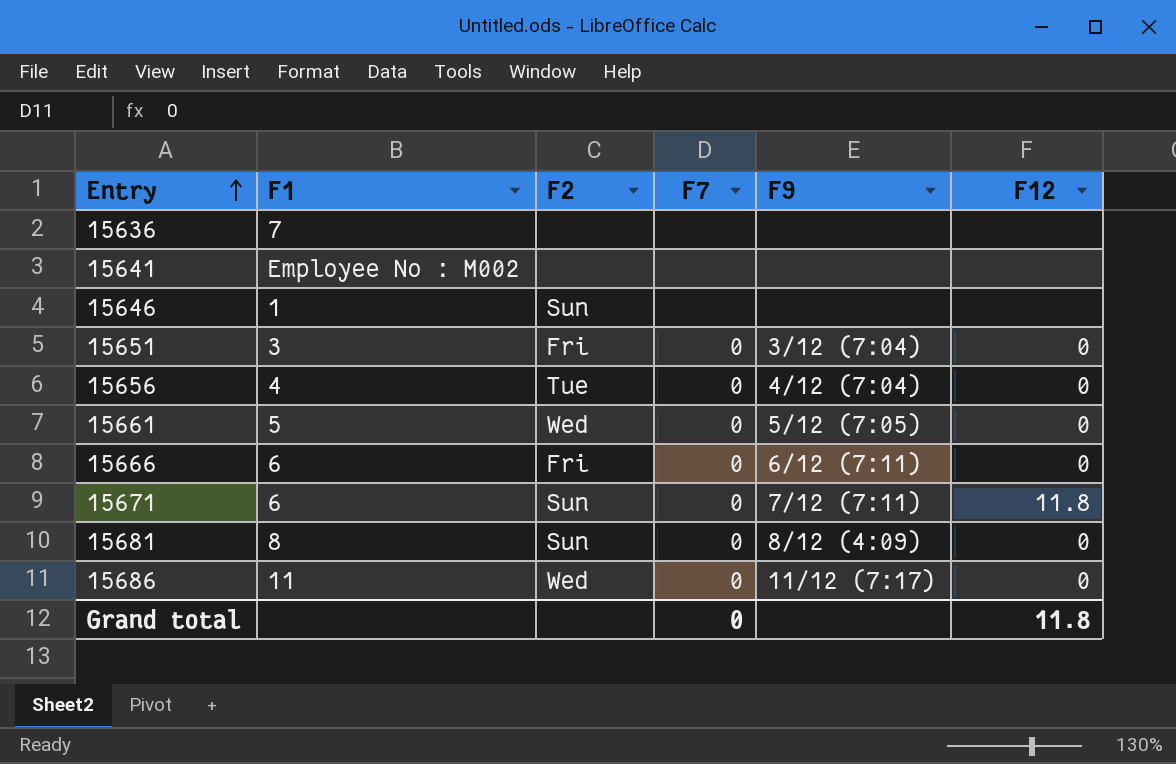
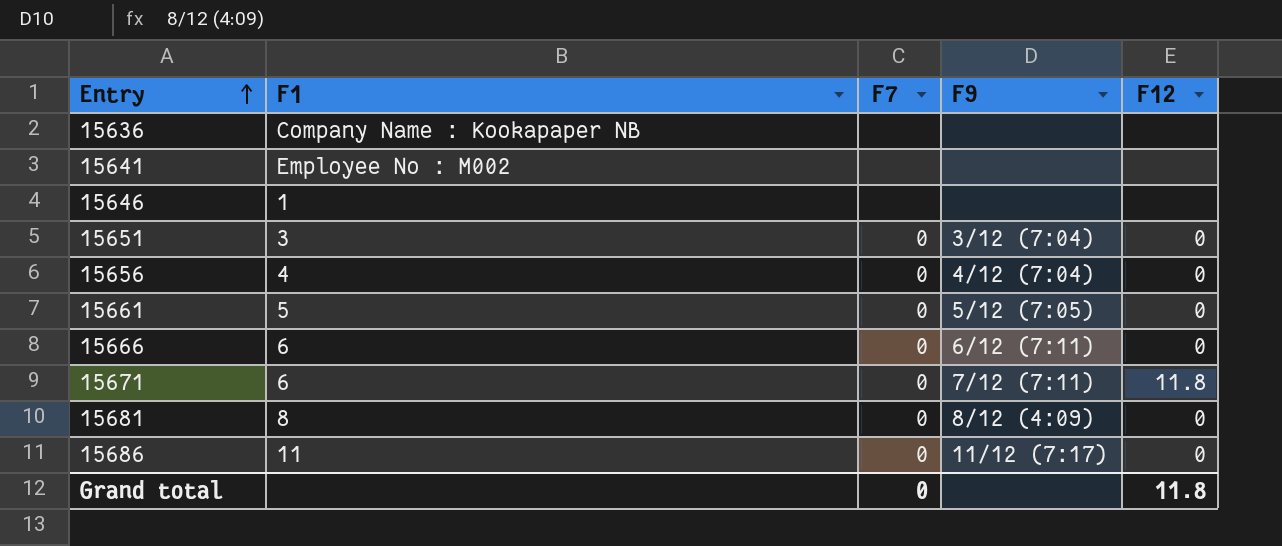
column F2 | position: 3 -> none
15636 | F1: 7 -> Company Name : Kookapaper NB

